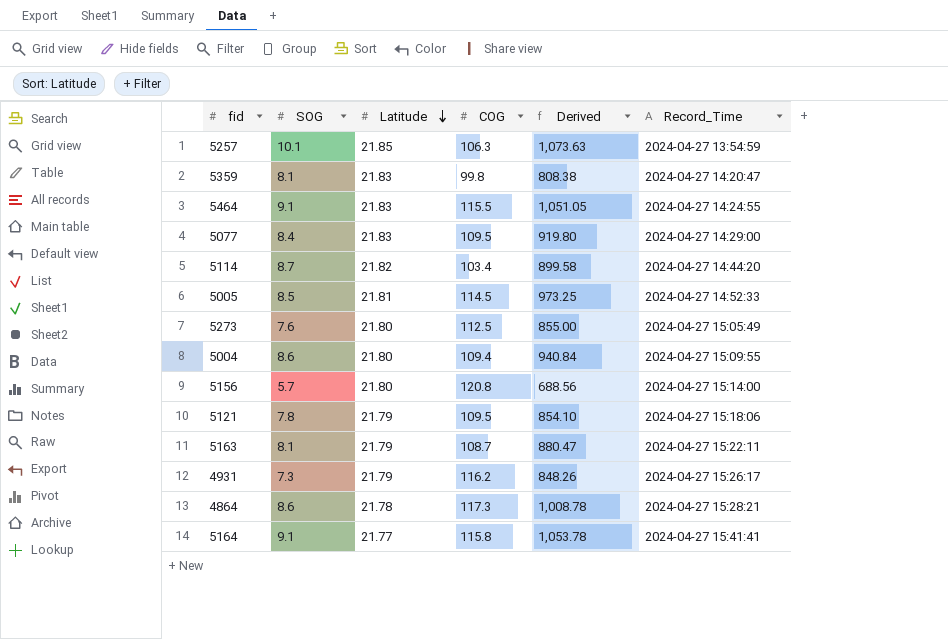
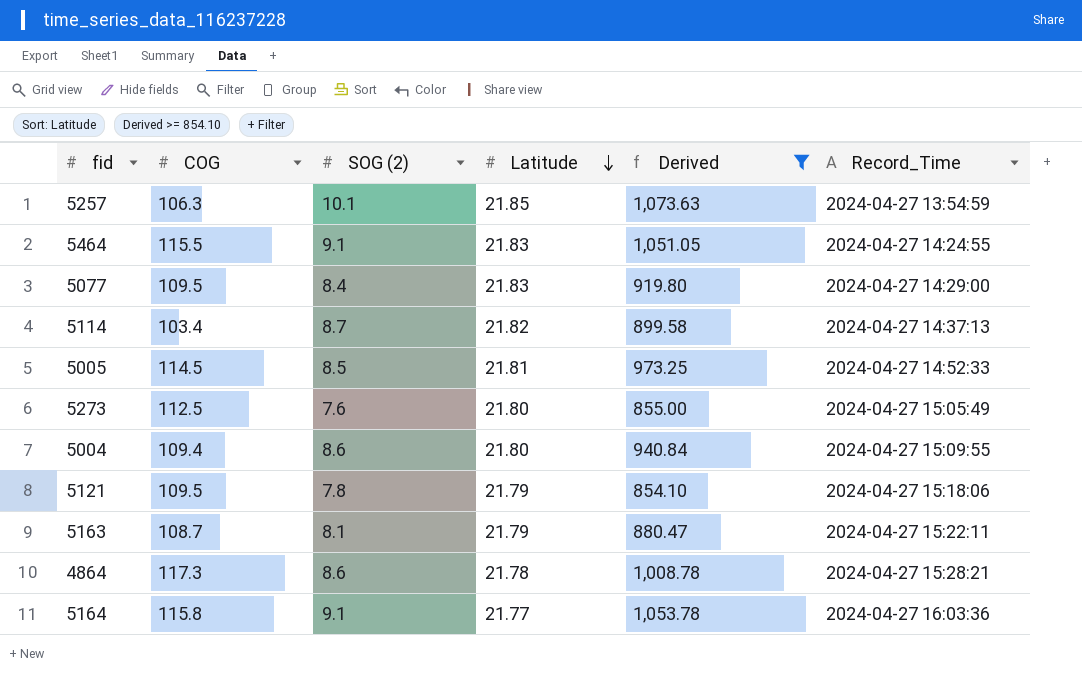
filter: none -> Derived >= 854.10
column COG | position: 4 -> 2
column name: SOG -> SOG (2)
5114 | Record_Time: 2024-04-27 14:44:20 -> 2024-04-27 14:37:13
5164 | Record_Time: 2024-04-27 15:41:41 -> 2024-04-27 16:03:36

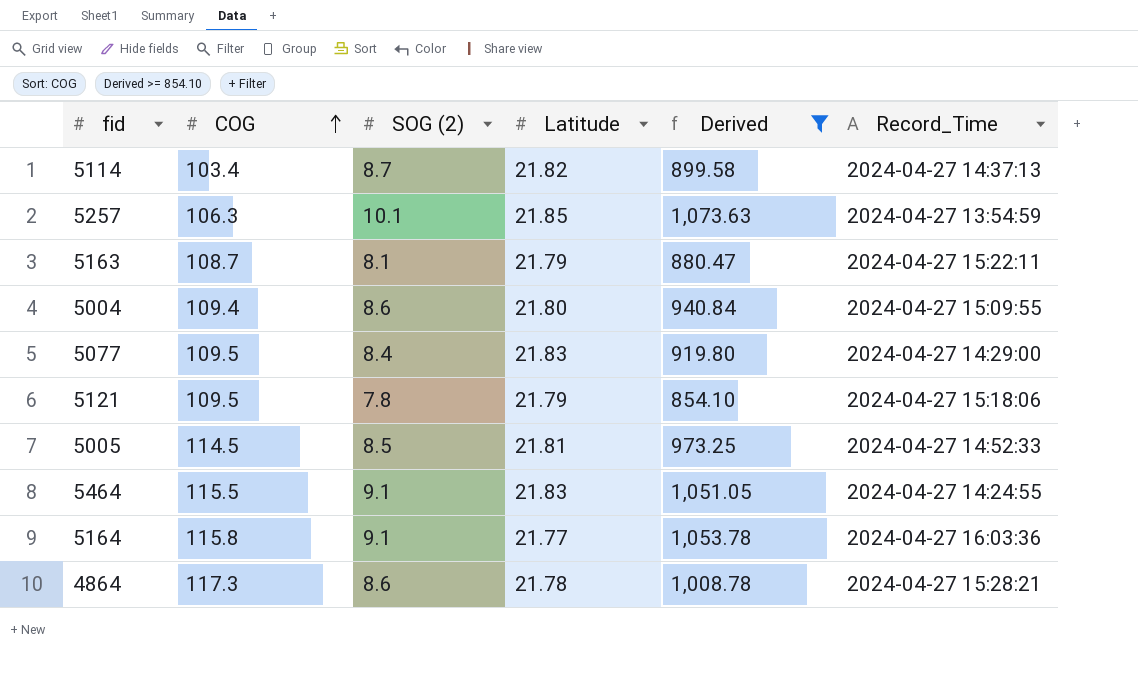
row order: Latitude descending -> COG ascending
row 5273: 112.5 | 7.6 | 21.80 | 855.00 | 2024-04-27 15:05:49 -> none

